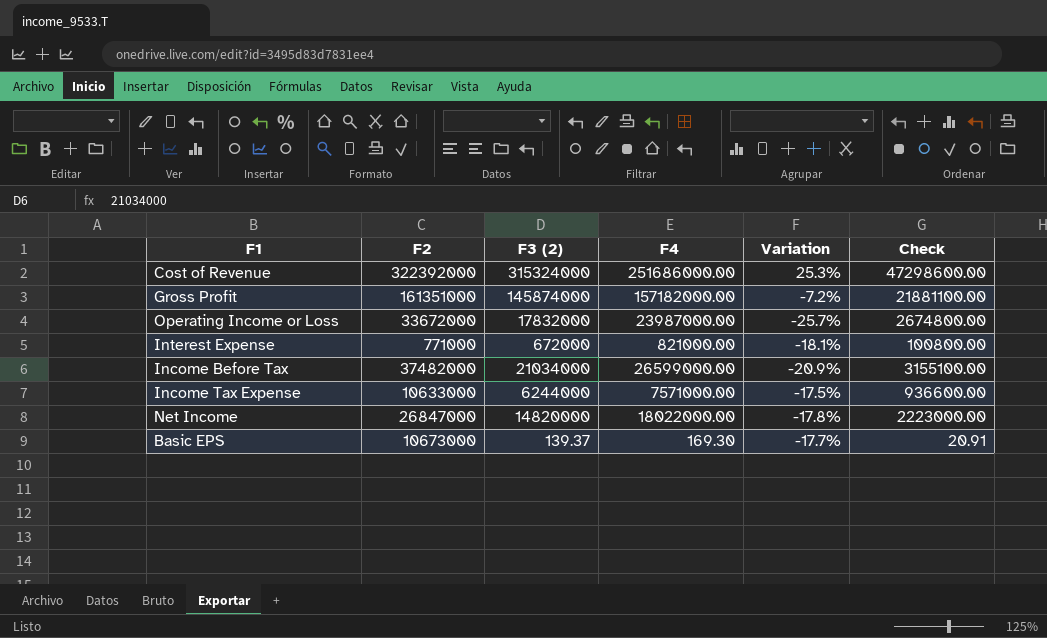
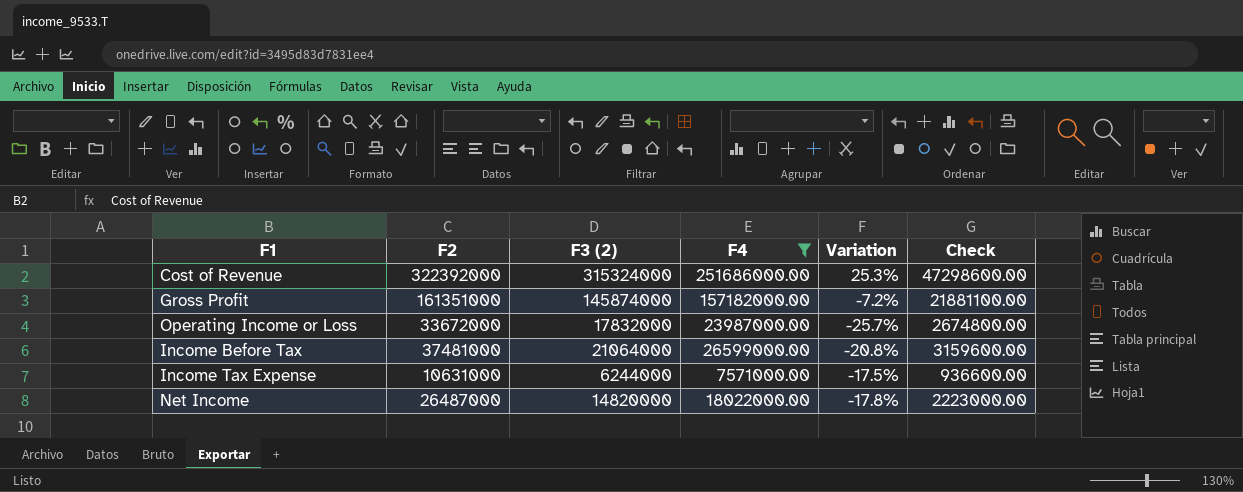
filter: none -> F4 >= 7571000.00
Income Before Tax | F2: 37482000 -> 37481000
Income Before Tax | F3 (2): 21034000 -> 21064000
Income Before Tax | Variation: -20.9% -> -20.8%
Income Before Tax | Check: 3155100.00 -> 3159600.00
Income Tax Expense | F2: 10633000 -> 10631000
Net Income | F2: 26847000 -> 26487000

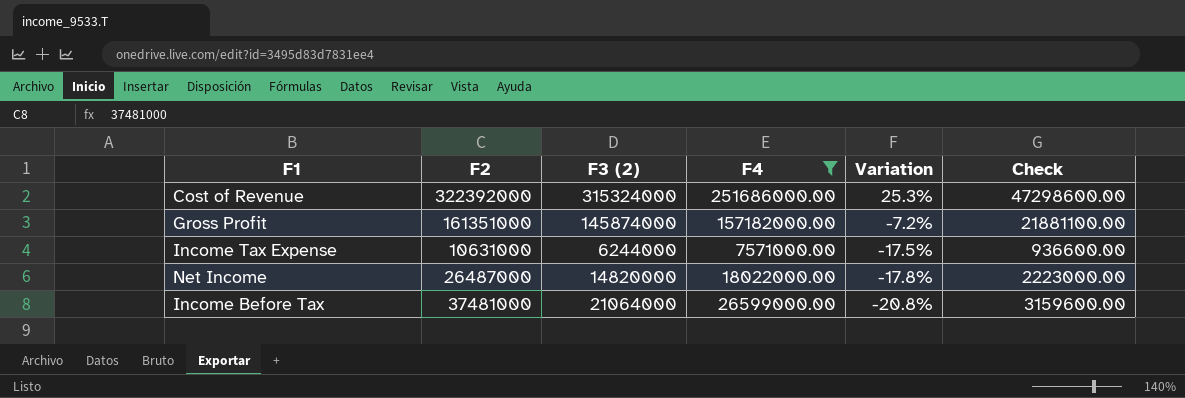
row order: none -> Variation descending
row Operating Income or Loss: 33672000 | 17832000 | 23987000.00 | -25.7% | 2674800.00 -> none

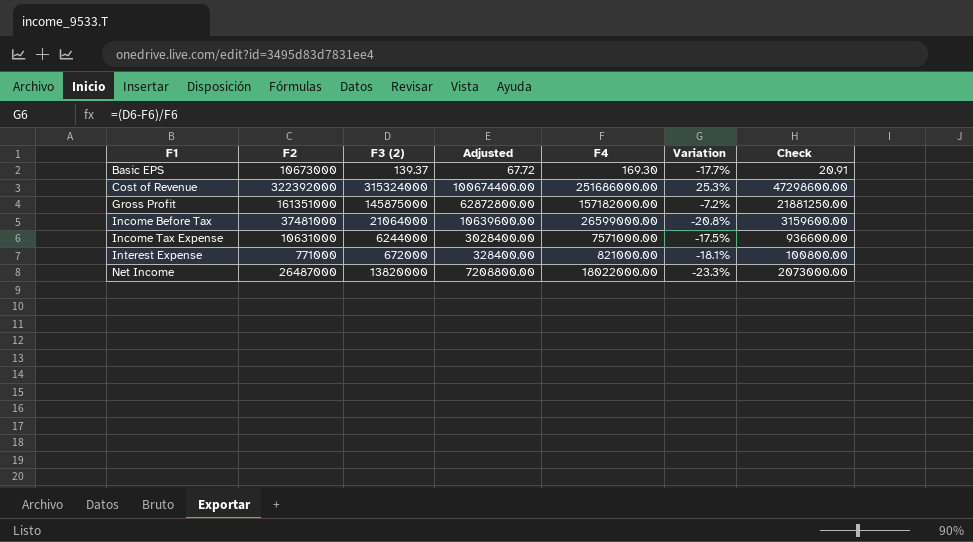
filter: F4 >= 7571000.00 -> none
row order: Variation descending -> F1 ascending
column Adjusted | formula: none -> [F4] * 0.4
Gross Profit | F3 (2): 145874000 -> 145875000
Gross Profit | Check: 21881100.00 -> 21881250.00
Net Income | F3 (2): 14820000 -> 13820000
Net Income | Variation: -17.8% -> -23.3%
Net Income | Check: 2223000.00 -> 2073000.00

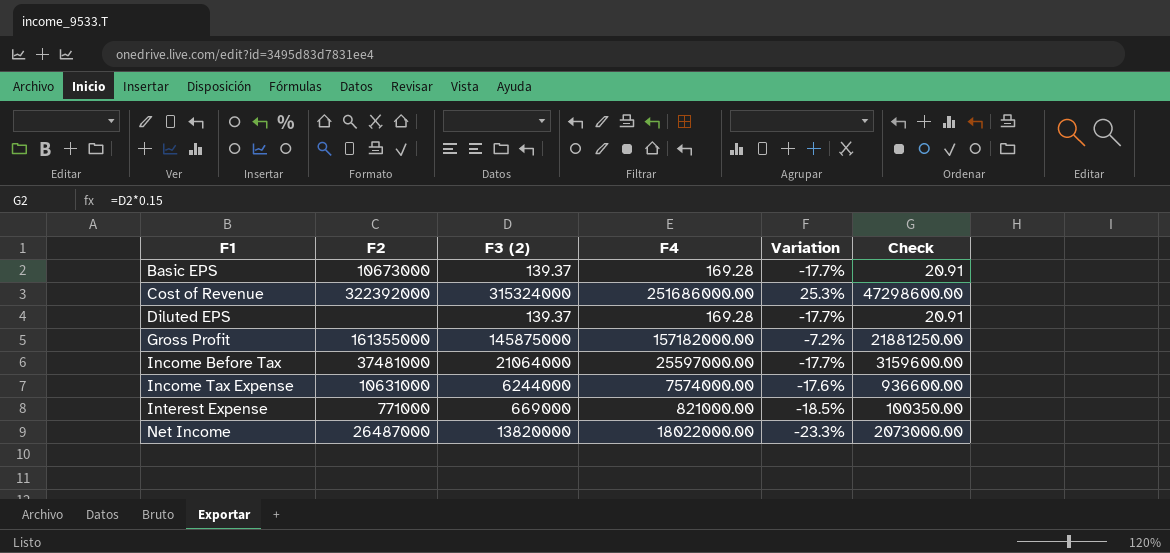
column Adjusted | formula: [F4] * 0.4 -> none
Basic EPS | F4: 169.30 -> 169.28
row Diluted EPS: none -> none | 139.37 | 169.28 | -17.7% | 20.91
Gross Profit | F2: 161351000 -> 161355000
Income Before Tax | F4: 26599000.00 -> 25597000.00
Income Before Tax | Variation: -20.8% -> -17.7%
Income Tax Expense | F4: 7571000.00 -> 7574000.00
Income Tax Expense | Variation: -17.5% -> -17.6%
Interest Expense | F3 (2): 672000 -> 669000
Interest Expense | Variation: -18.1% -> -18.5%
Interest Expense | Check: 100800.00 -> 100350.00

